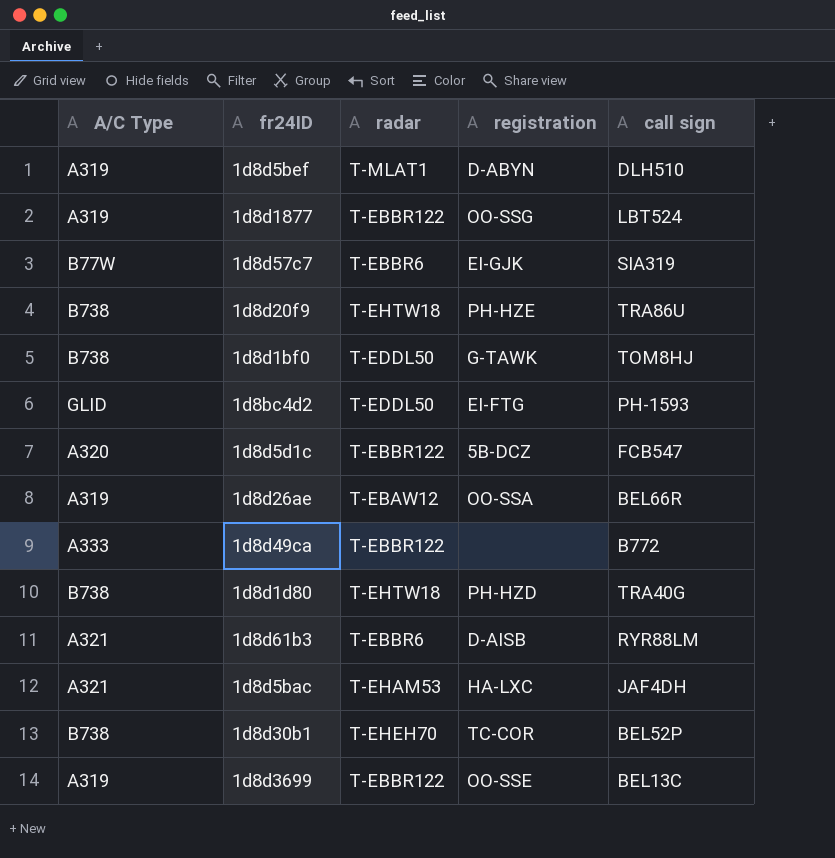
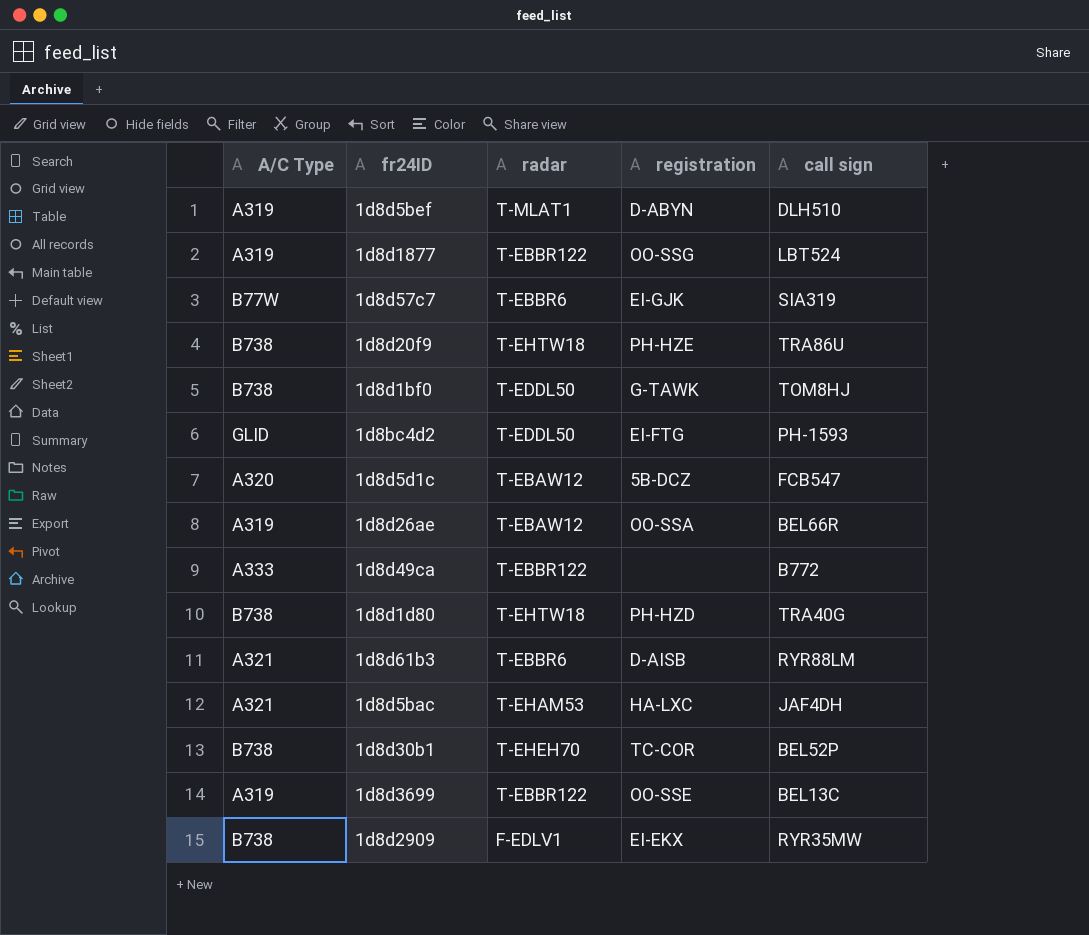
1d8d5d1c | radar: T-EBBR122 -> T-EBAW12
row 1d8d2909: none -> B738 | F-EDLV1 | EI-EKX | RYR35MW

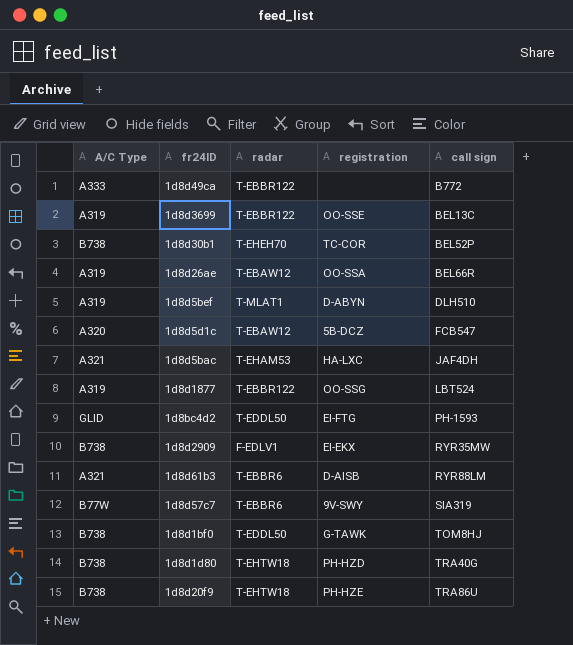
row order: none -> call sign ascending
1d8d57c7 | registration: EI-GJK -> 9V-SWY

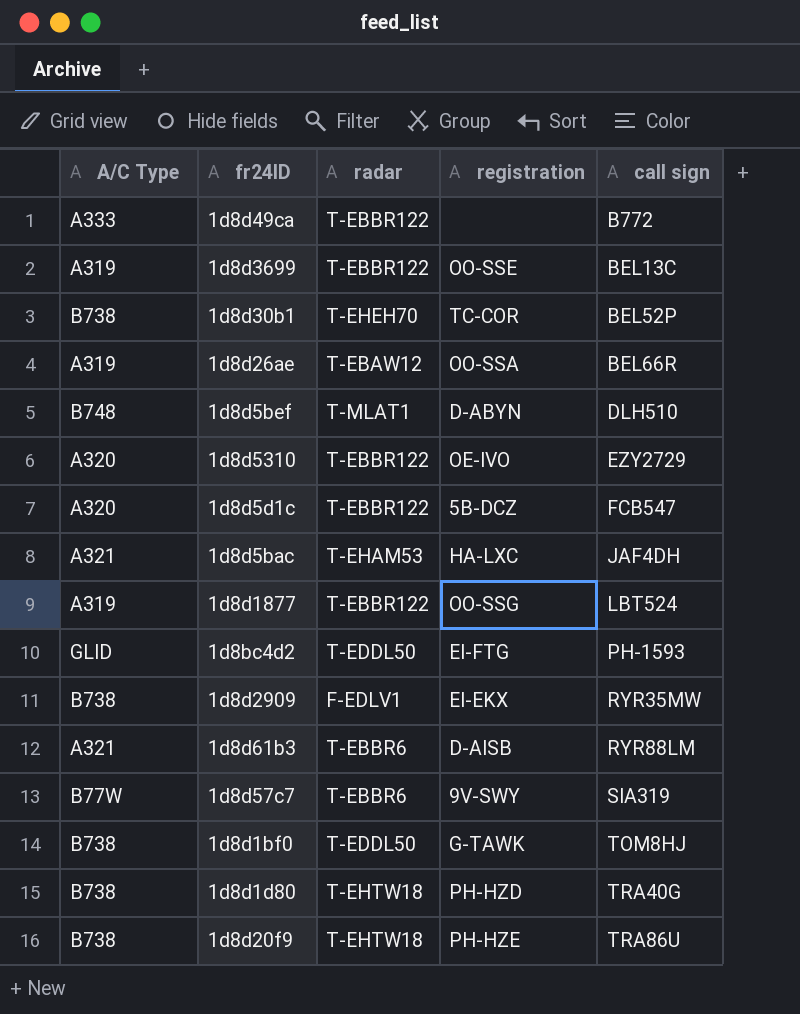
1d8d5bef | A/C Type: A319 -> B748
row 1d8d5310: none -> A320 | T-EBBR122 | OE-IVO | EZY2729
1d8d5d1c | radar: T-EBAW12 -> T-EBBR122

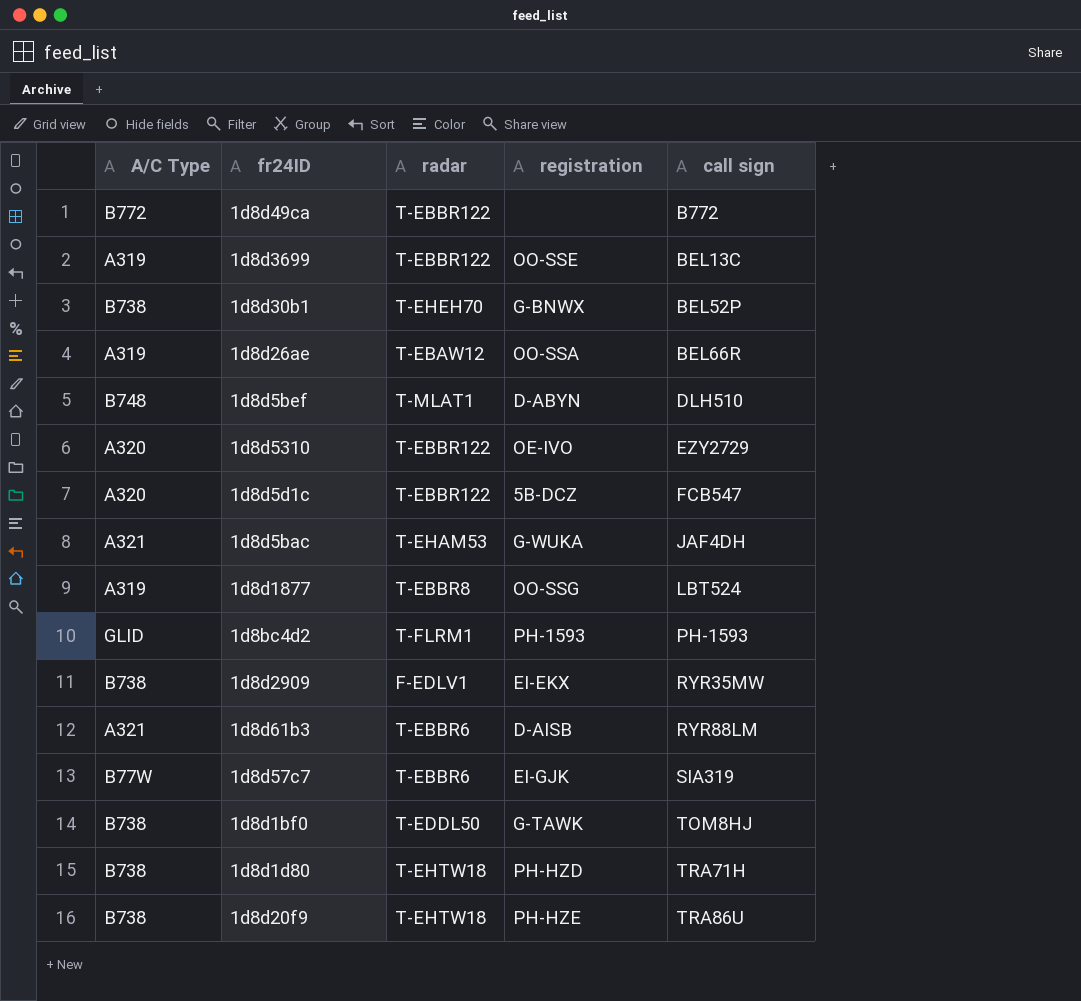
1d8d49ca | A/C Type: A333 -> B772
1d8d30b1 | registration: TC-COR -> G-BNWX
1d8d5bac | registration: HA-LXC -> G-WUKA
1d8d1877 | radar: T-EBBR122 -> T-EBBR8
1d8bc4d2 | radar: T-EDDL50 -> T-FLRM1
1d8bc4d2 | registration: EI-FTG -> PH-1593
1d8d57c7 | registration: 9V-SWY -> EI-GJK
1d8d1d80 | call sign: TRA40G -> TRA71H

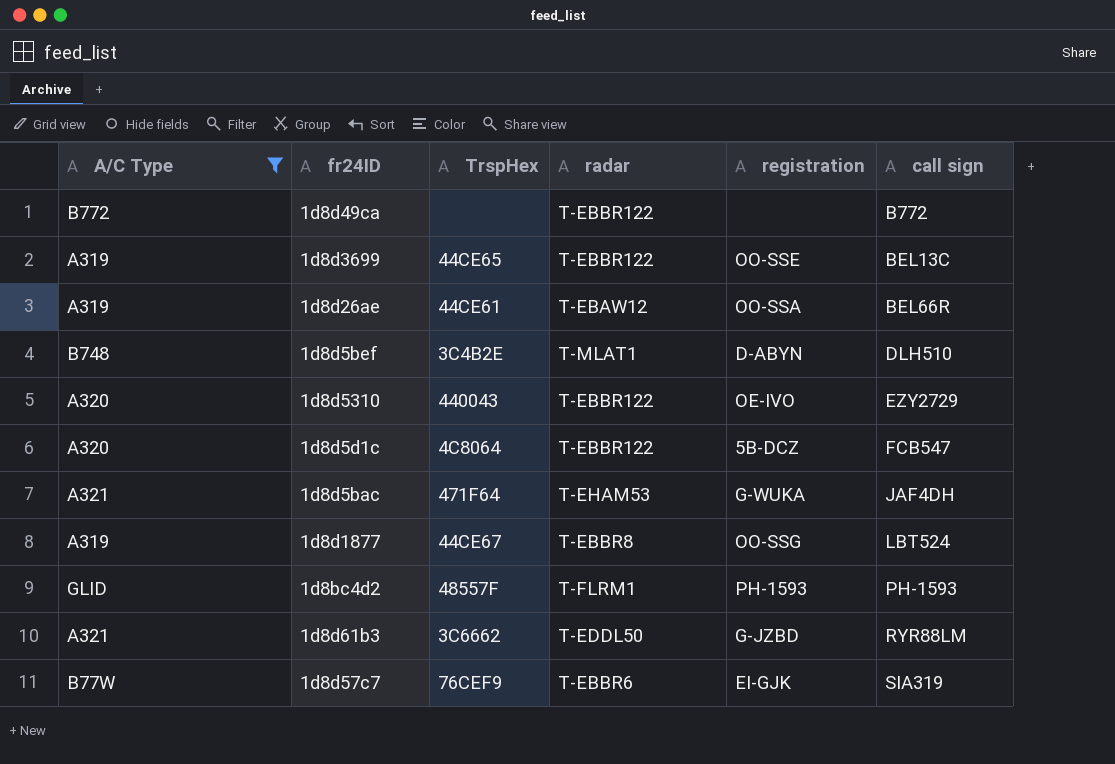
filter: none -> A/C Type != B738
column TrspHex | position: none -> 3
1d8d61b3 | radar: T-EBBR6 -> T-EDDL50
1d8d61b3 | registration: D-AISB -> G-JZBD

